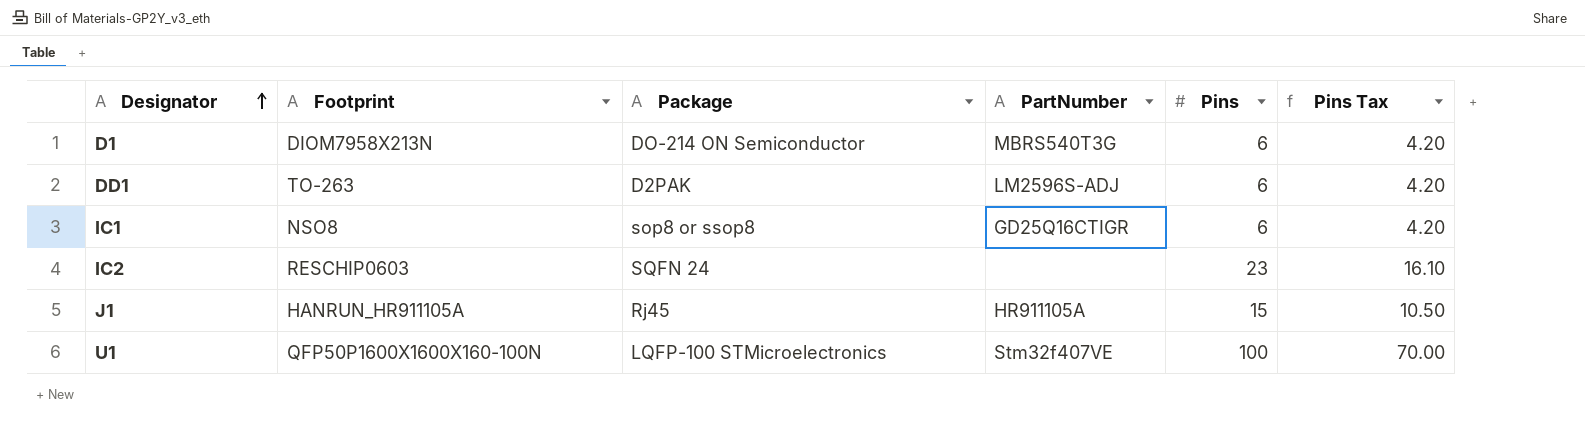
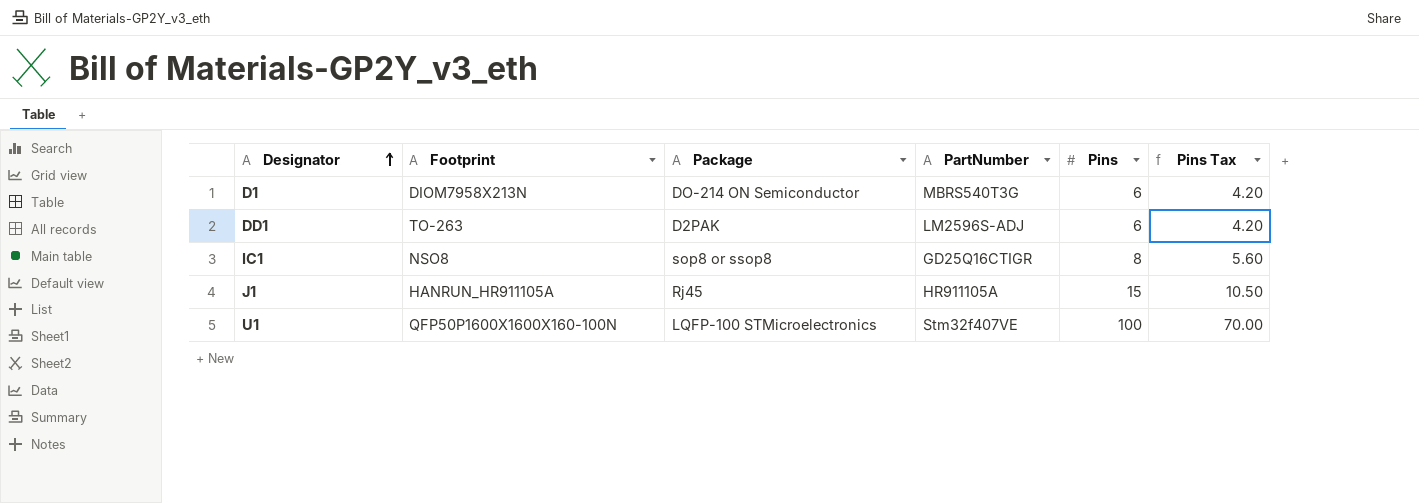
row IC2: RESCHIP0603 | SQFN 24 | none | 23 | 16.10 -> none
IC1 | Pins: 6 -> 8
IC1 | Pins Tax: 4.20 -> 5.60

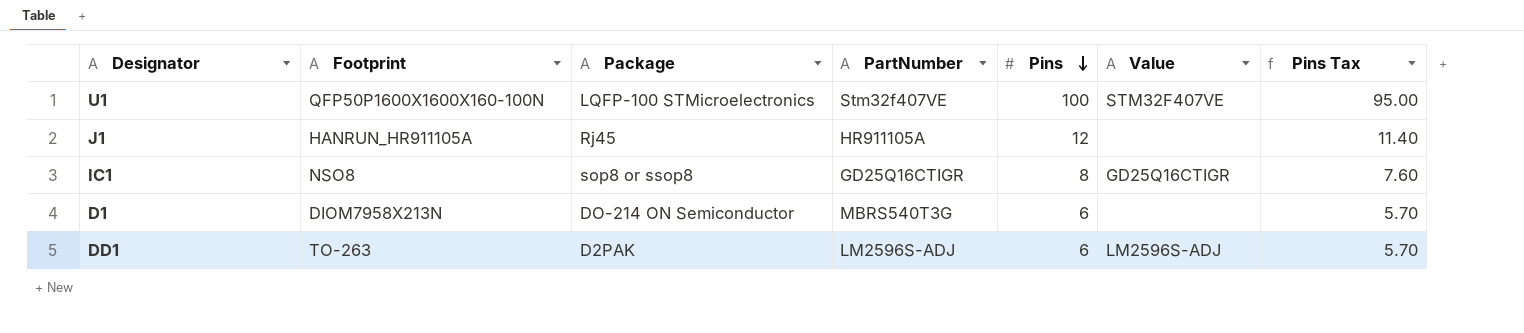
row order: Designator ascending -> Pins descending
column Value | position: none -> 6
column Pins Tax | formula: [Pins] * 0.7 -> [Pins] * 0.95
J1 | Pins: 15 -> 12

